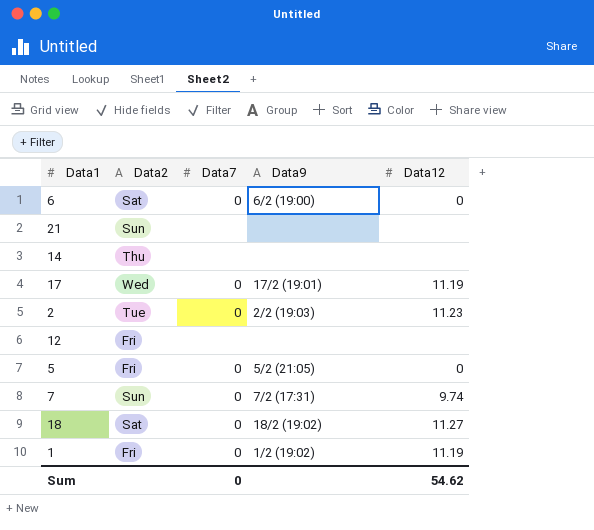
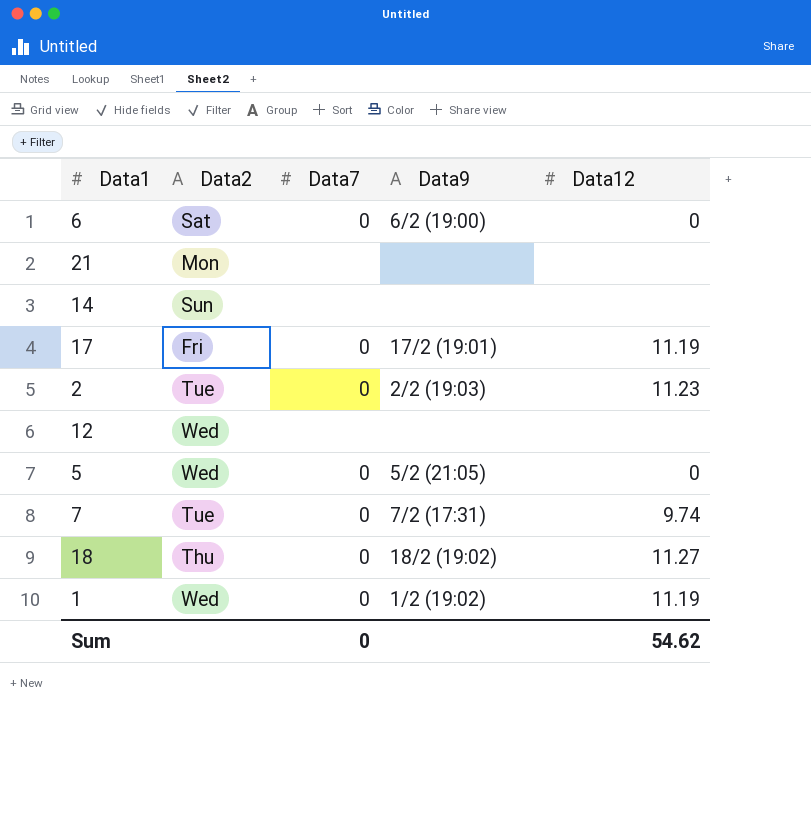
21 | Data2: Sun -> Mon
14 | Data2: Thu -> Sun
17 | Data2: Wed -> Fri
12 | Data2: Fri -> Wed
5 | Data2: Fri -> Wed
7 | Data2: Sun -> Tue
18 | Data2: Sat -> Thu
1 | Data2: Fri -> Wed

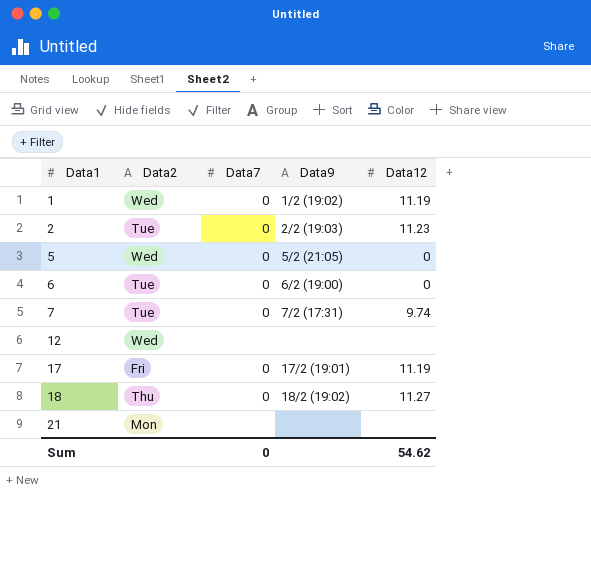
row order: none -> Data1 ascending
row 14: Sun | none | none | none -> none
6 | Data2: Sat -> Tue

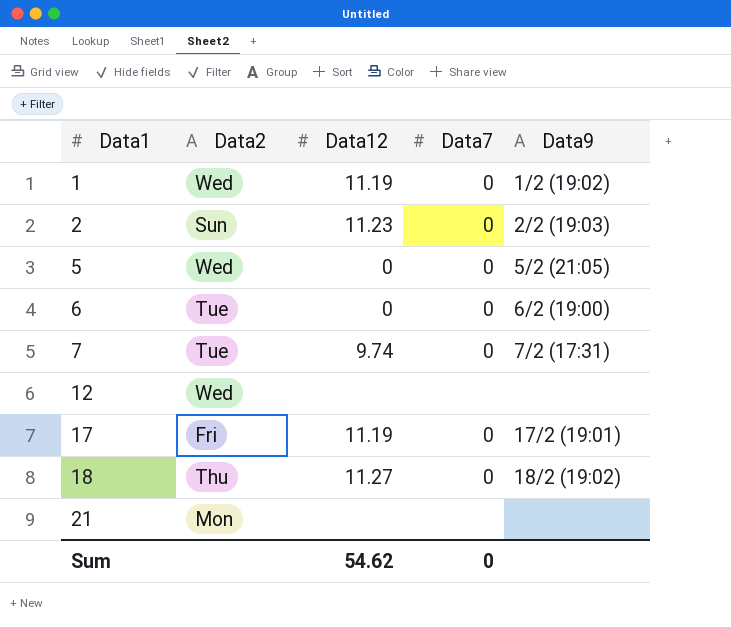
column Data12 | position: 5 -> 3
2 | Data2: Tue -> Sun

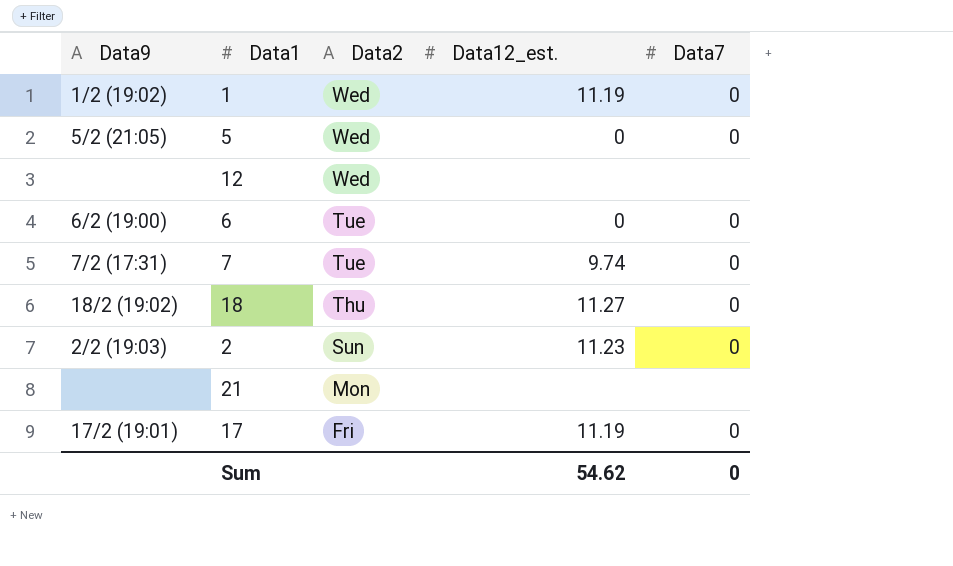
row order: Data1 ascending -> Data2 descending
column Data9 | position: 5 -> 1
column name: Data12 -> Data12_est.

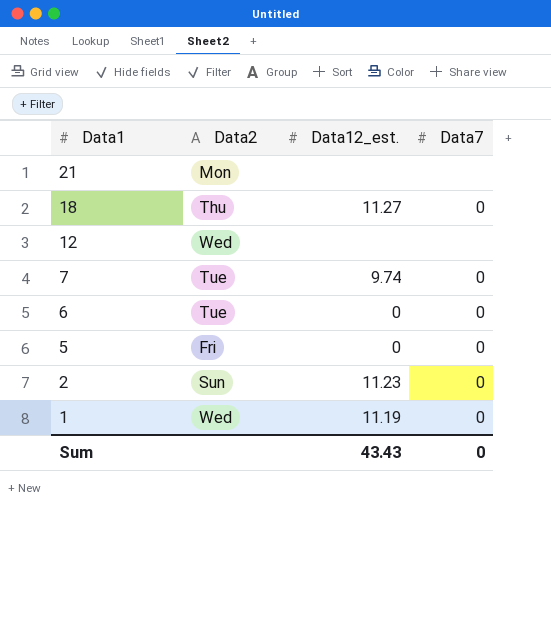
row order: Data2 descending -> Data1 descending
column Data9 | position: 1 -> none
row 17: 17/2 (19:01) | Fri | 11.19 | 0 -> none
5 | Data2: Wed -> Fri
Sum | Data12_est.: 54.62 -> 43.43

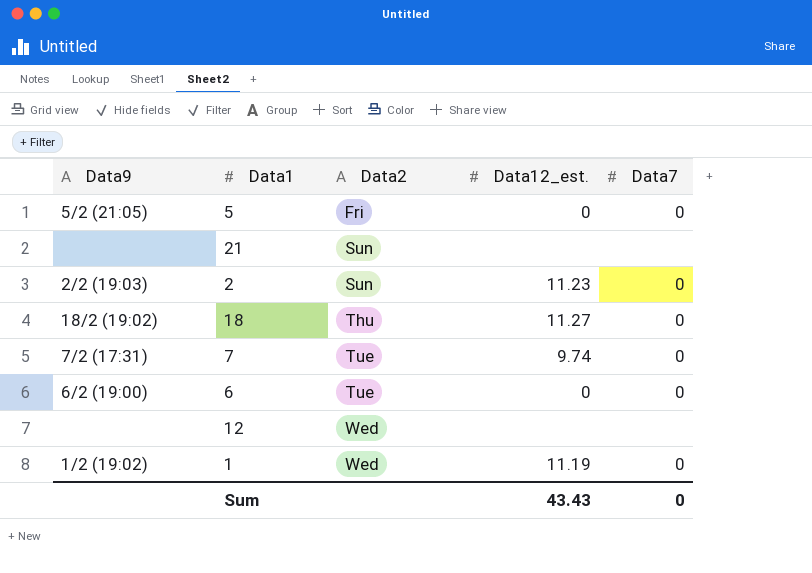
row order: Data1 descending -> Data2 ascending
column Data9 | position: none -> 1
21 | Data2: Mon -> Sun

